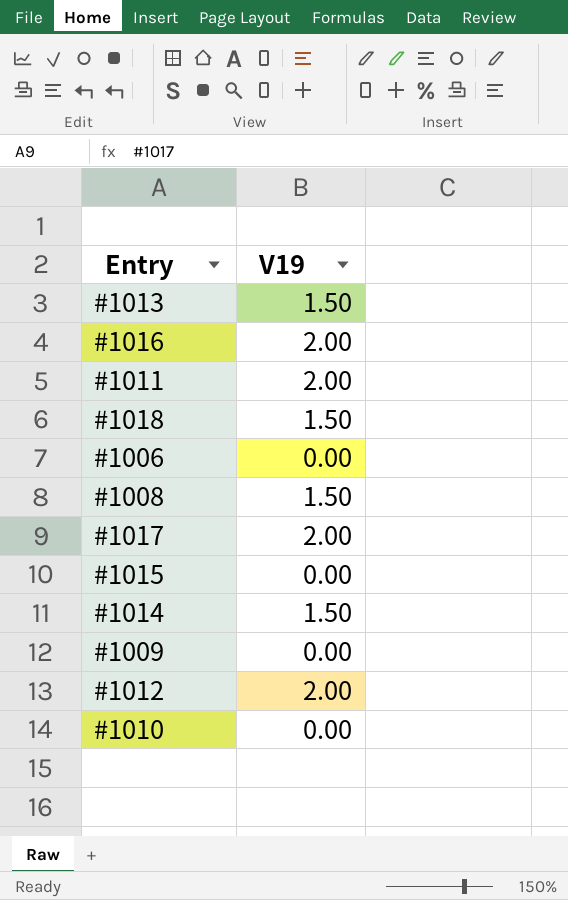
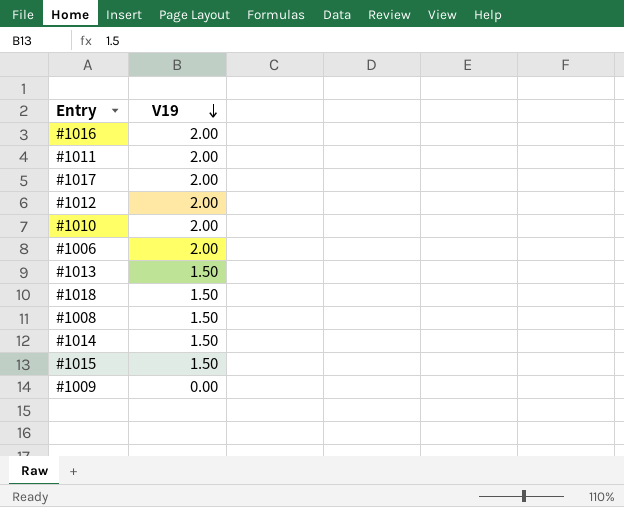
row order: none -> V19 descending
#1010 | V19: 0.00 -> 2.00
#1006 | V19: 0.00 -> 2.00
#1015 | V19: 0.00 -> 1.50

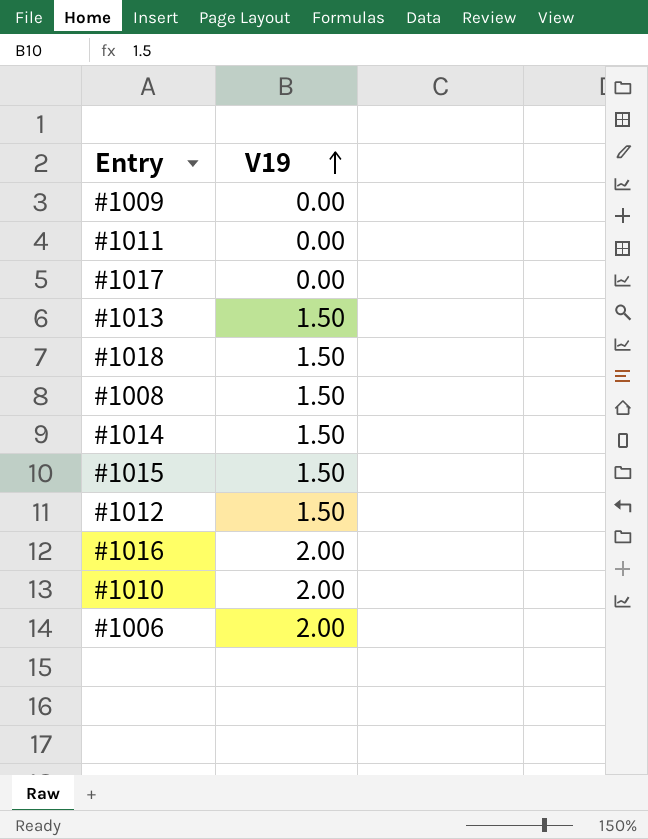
row order: V19 descending -> V19 ascending
#1011 | V19: 2.00 -> 0.00
#1017 | V19: 2.00 -> 0.00
#1012 | V19: 2.00 -> 1.50

